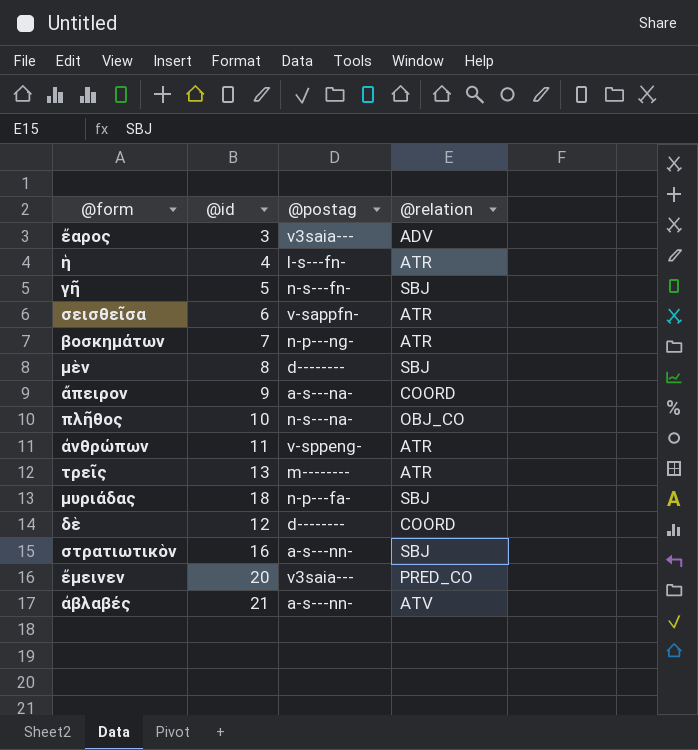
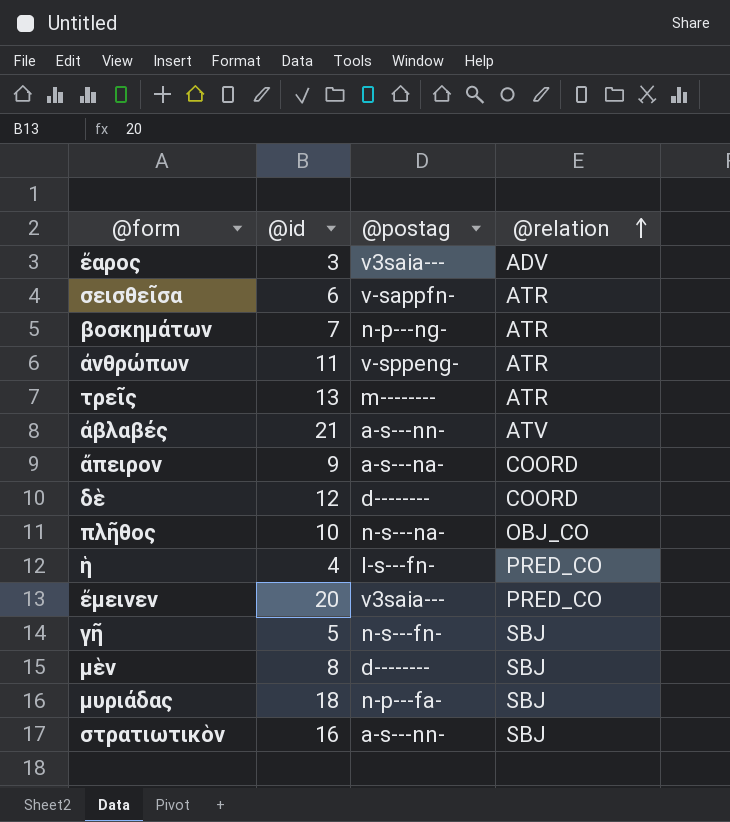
row order: none -> @relation ascending
ἡ | @relation: ATR -> PRED_CO

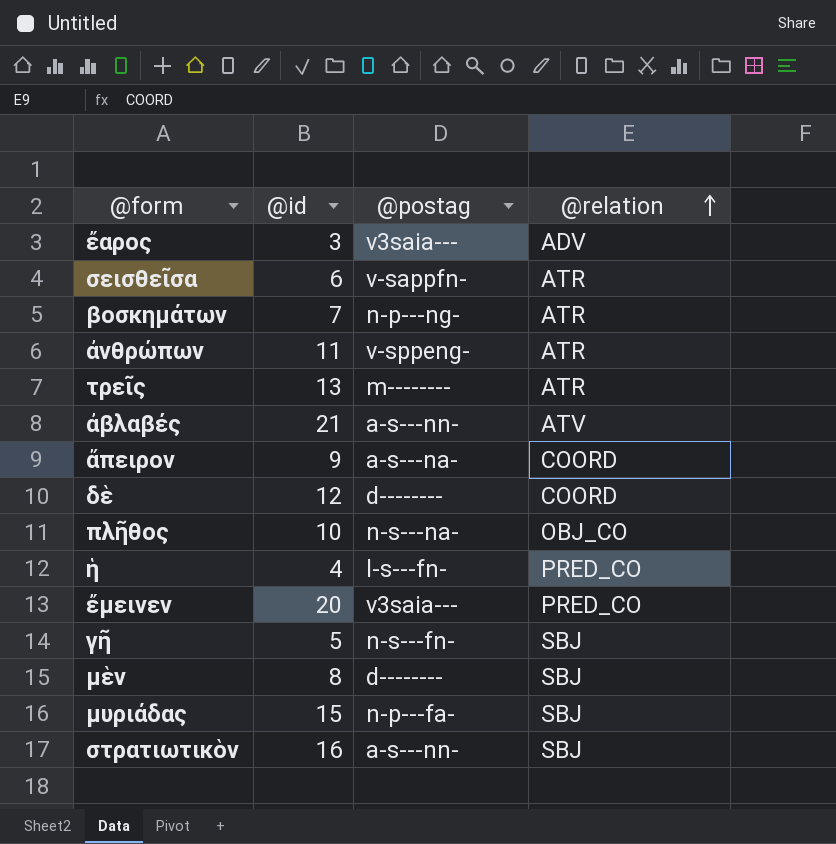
μυριάδας | @id: 18 -> 15

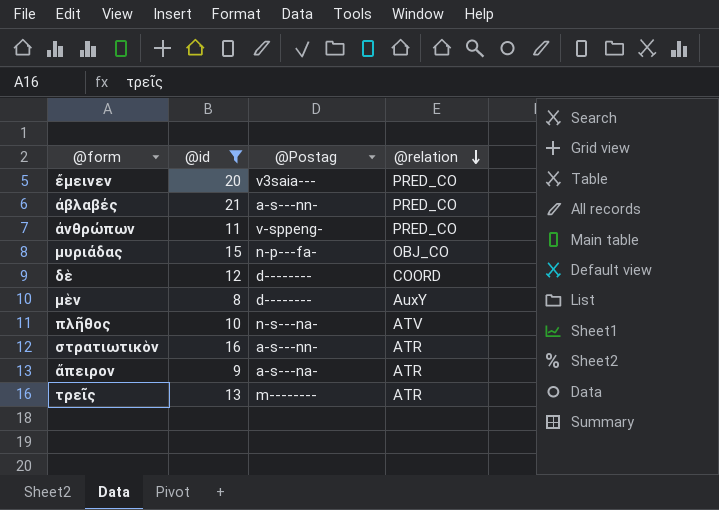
filter: none -> @id >= 8
row order: @relation ascending -> @relation descending
column name: @postag -> @Postag
ἀβλαβές | @relation: ATV -> PRED_CO
ἀνθρώπων | @relation: ATR -> PRED_CO
μυριάδας | @relation: SBJ -> OBJ_CO
μὲν | @relation: SBJ -> AuxY
πλῆθος | @relation: OBJ_CO -> ATV
στρατιωτικὸν | @relation: SBJ -> ATR
ἄπειρον | @relation: COORD -> ATR

